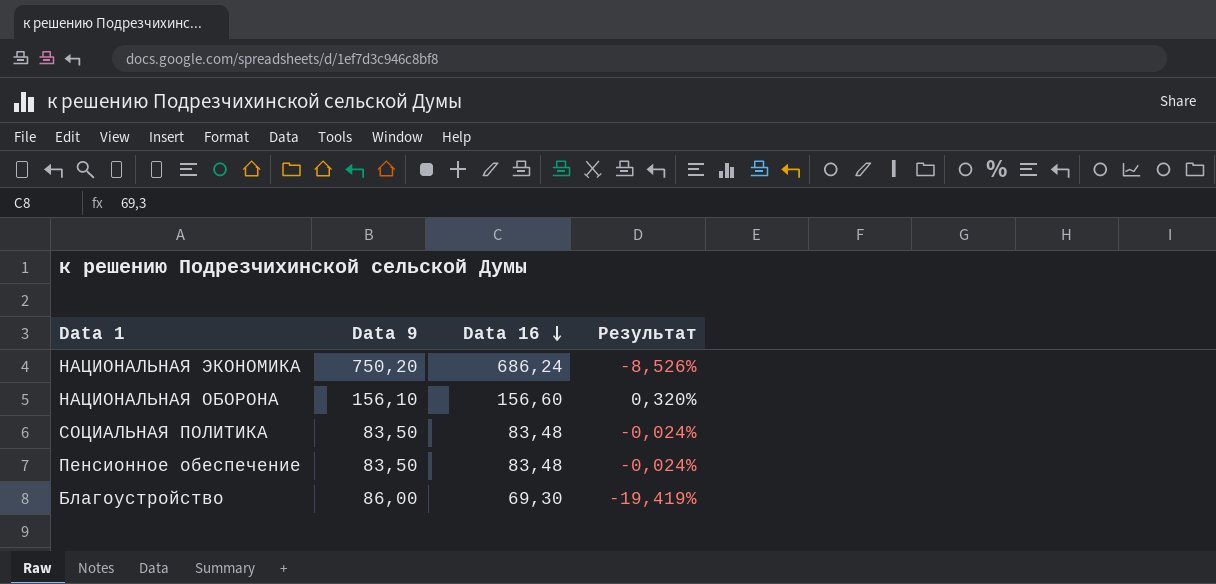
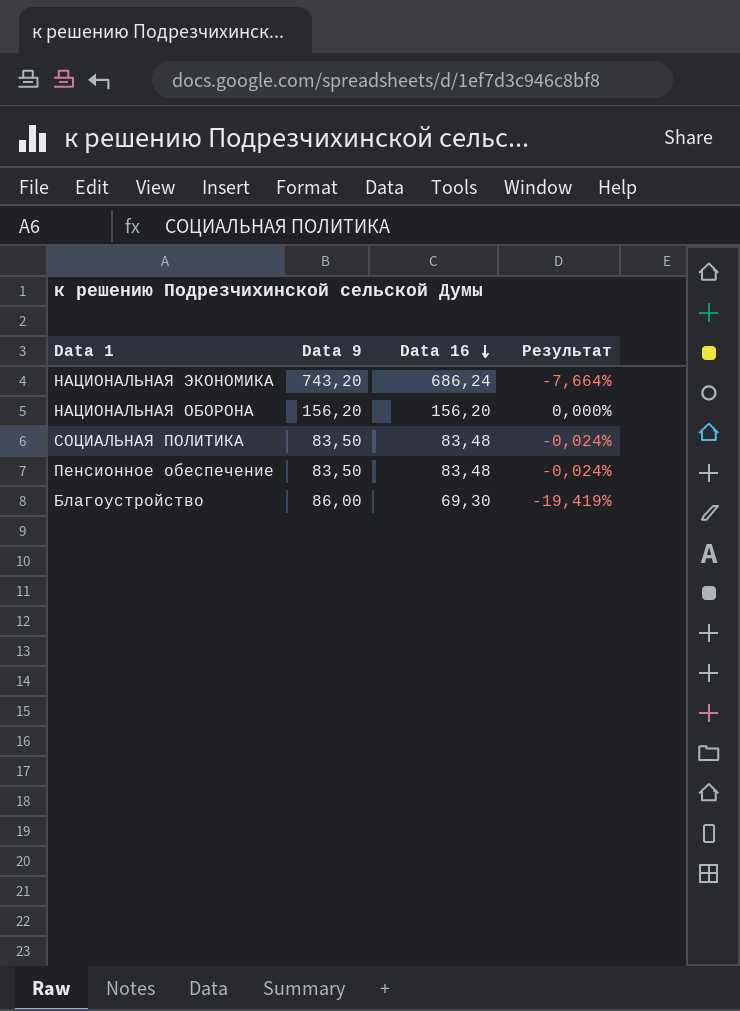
НАЦИОНАЛЬНАЯ ЭКОНОМИКА | Data 9: 750,20 -> 743,20
НАЦИОНАЛЬНАЯ ЭКОНОМИКА | Результат: -8,526% -> -7,664%
НАЦИОНАЛЬНАЯ ОБОРОНА | Data 9: 156,10 -> 156,20
НАЦИОНАЛЬНАЯ ОБОРОНА | Data 16: 156,60 -> 156,20
НАЦИОНАЛЬНАЯ ОБОРОНА | Результат: 0,320% -> 0,000%

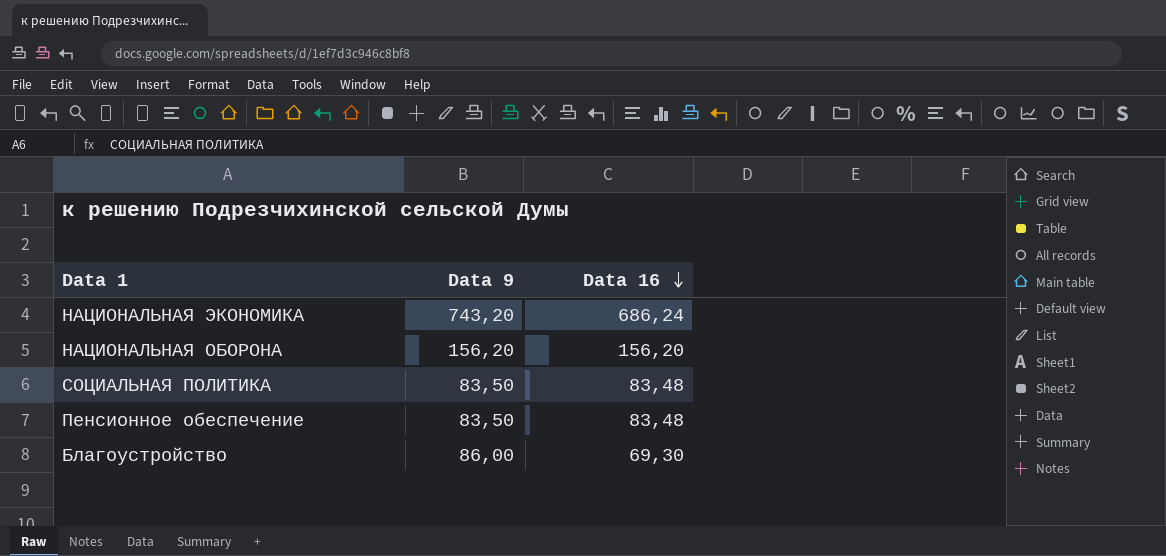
column Результат | formula: ([Data 16] - [Data 9]) / [Data 9] -> none

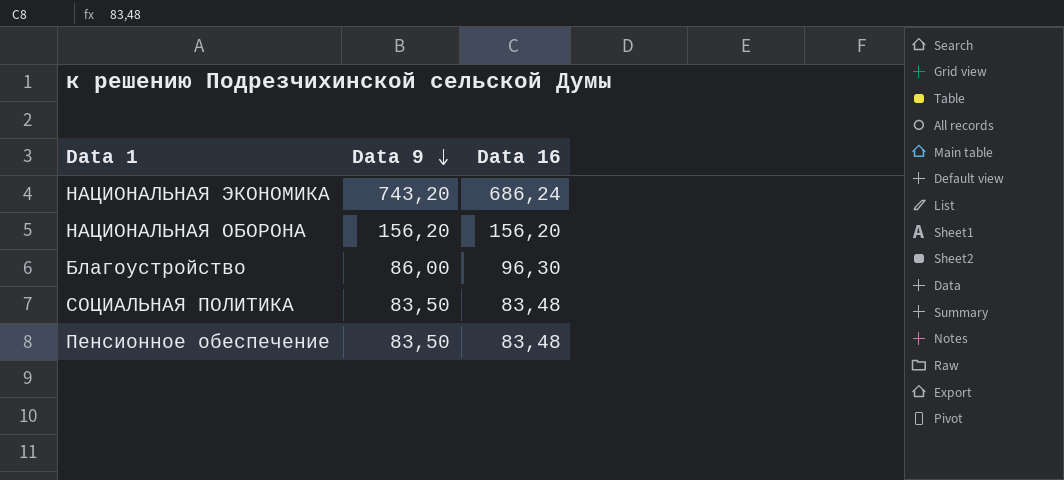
row order: Data 16 descending -> Data 9 descending
Благоустройство | Data 16: 69,30 -> 96,30

